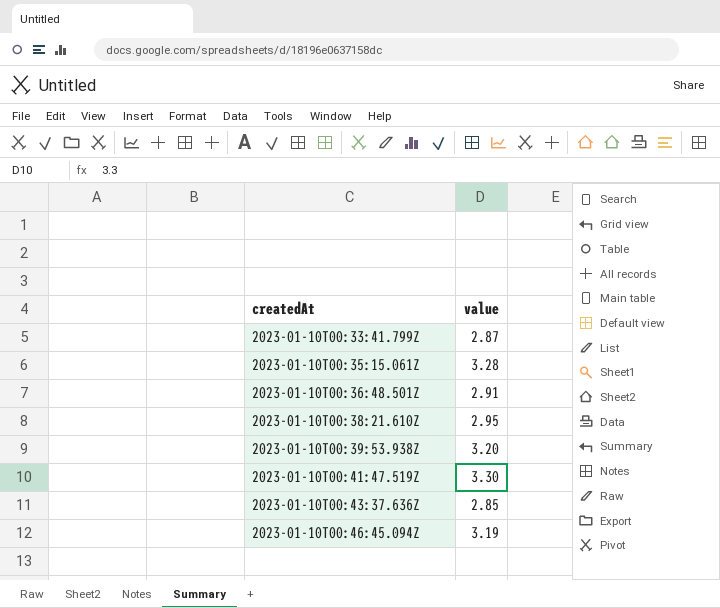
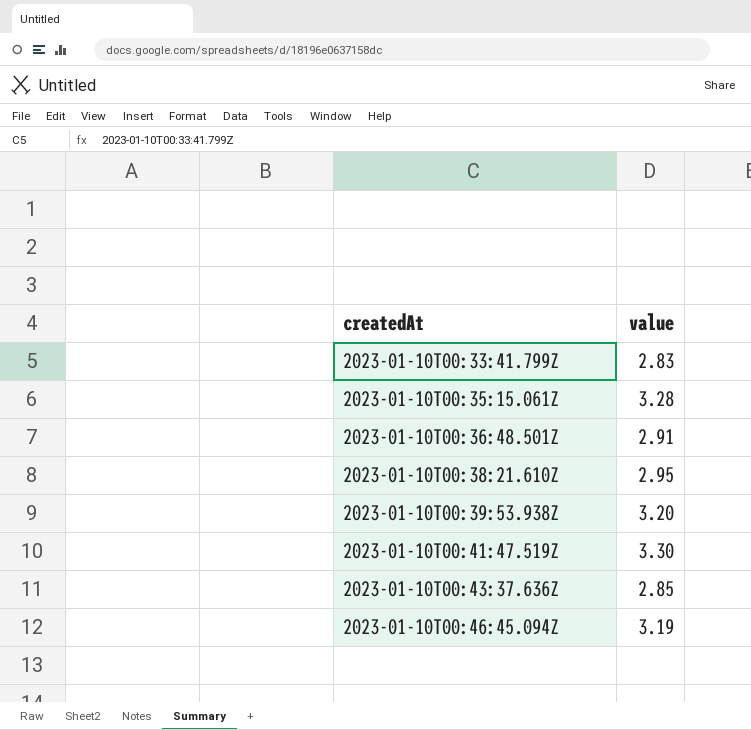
2023-01-10T00:33:41.799Z | value: 2.87 -> 2.83

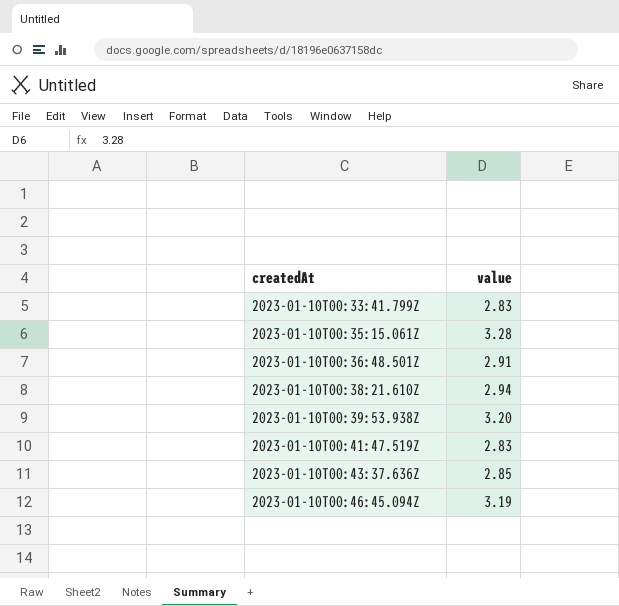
2023-01-10T00:38:21.610Z | value: 2.95 -> 2.94
2023-01-10T00:41:47.519Z | value: 3.30 -> 2.83

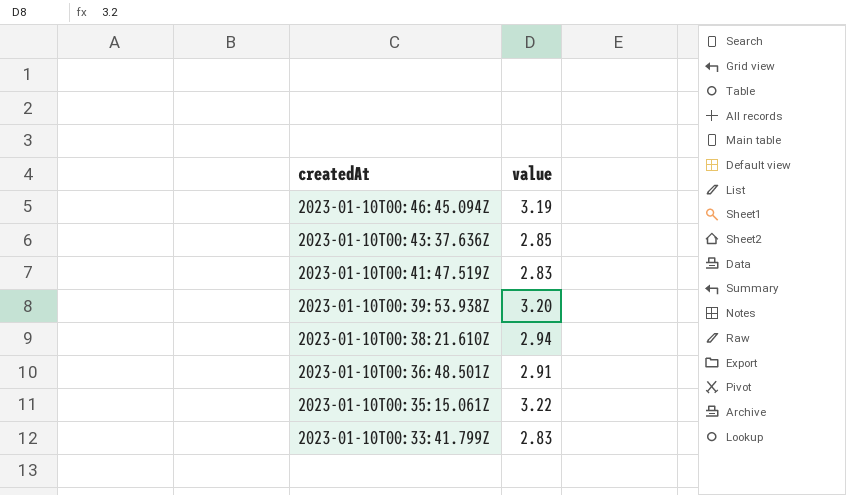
row order: createdAt ascending -> createdAt descending
2023-01-10T00:35:15.061Z | value: 3.28 -> 3.22

